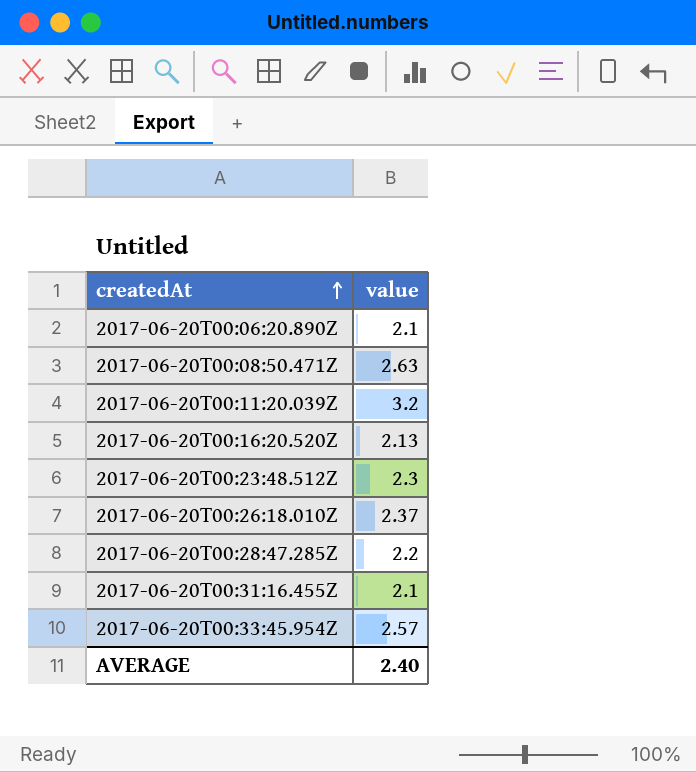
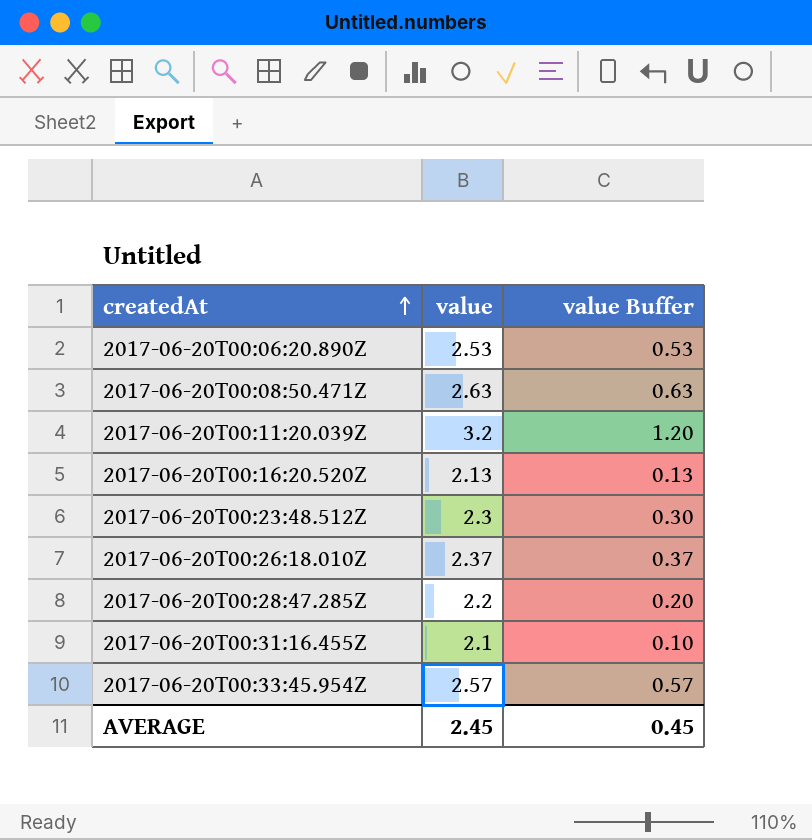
column value Buffer | formula: none -> [value] - 2
2017-06-20T00:06:20.890Z | value: 2.1 -> 2.53
AVERAGE | value: 2.40 -> 2.45

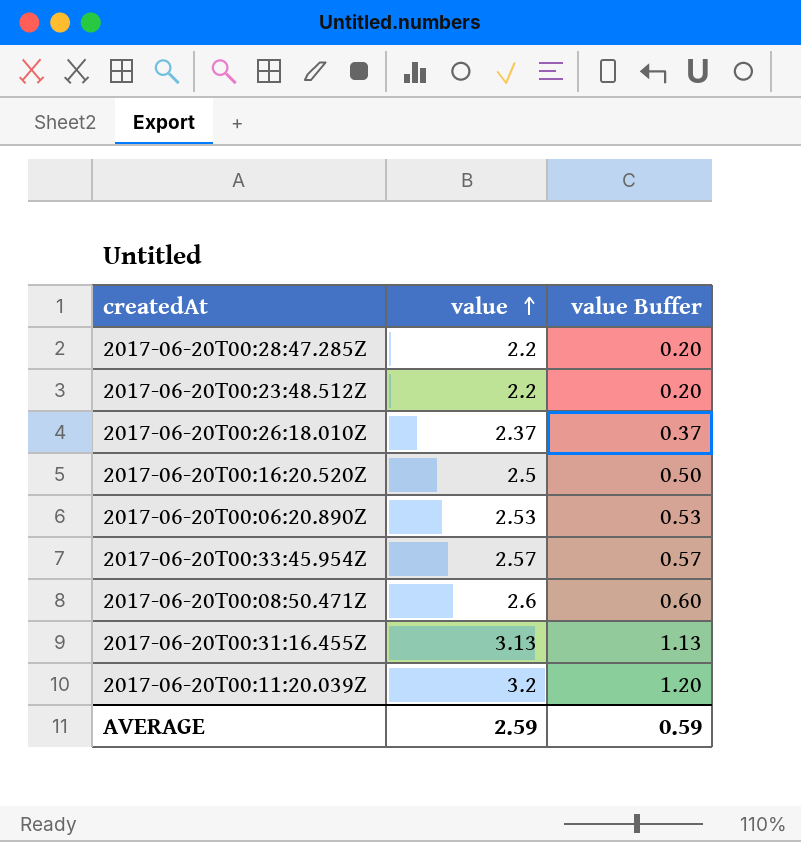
row order: createdAt ascending -> value ascending
2017-06-20T00:23:48.512Z | value: 2.3 -> 2.2
2017-06-20T00:23:48.512Z | value Buffer: 0.30 -> 0.20
2017-06-20T00:16:20.520Z | value: 2.13 -> 2.5
2017-06-20T00:16:20.520Z | value Buffer: 0.13 -> 0.50
2017-06-20T00:08:50.471Z | value: 2.63 -> 2.6
2017-06-20T00:08:50.471Z | value Buffer: 0.63 -> 0.60
2017-06-20T00:31:16.455Z | value: 2.1 -> 3.13
2017-06-20T00:31:16.455Z | value Buffer: 0.10 -> 1.13
AVERAGE | value: 2.45 -> 2.59
AVERAGE | value Buffer: 0.45 -> 0.59

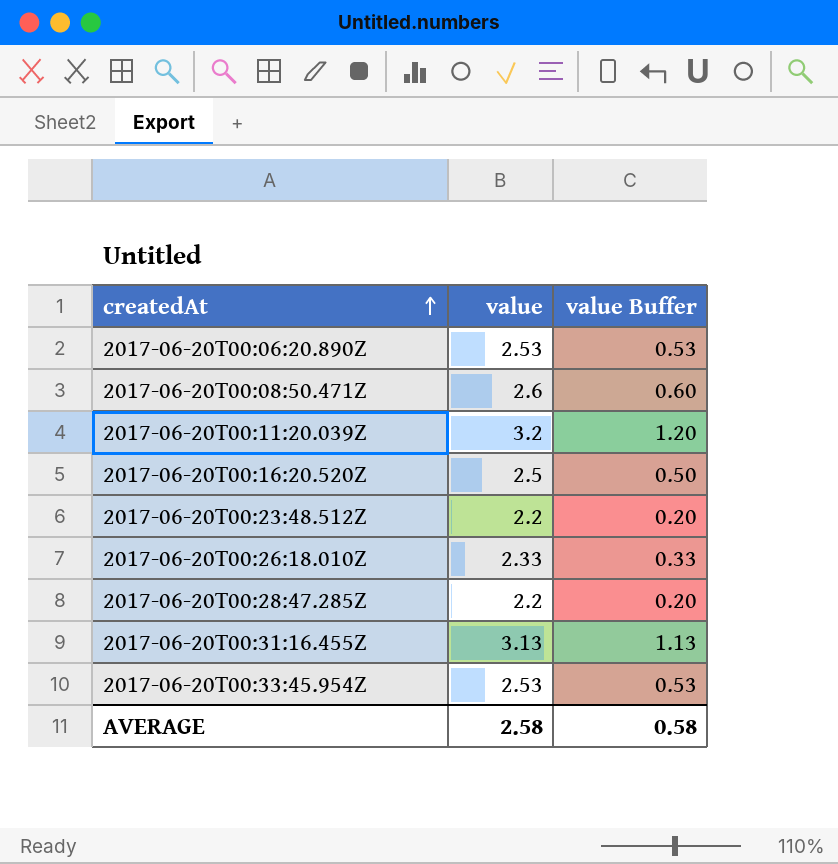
row order: value ascending -> createdAt ascending
2017-06-20T00:26:18.010Z | value: 2.37 -> 2.33
2017-06-20T00:26:18.010Z | value Buffer: 0.37 -> 0.33
2017-06-20T00:33:45.954Z | value: 2.57 -> 2.53
2017-06-20T00:33:45.954Z | value Buffer: 0.57 -> 0.53
AVERAGE | value: 2.59 -> 2.58
AVERAGE | value Buffer: 0.59 -> 0.58

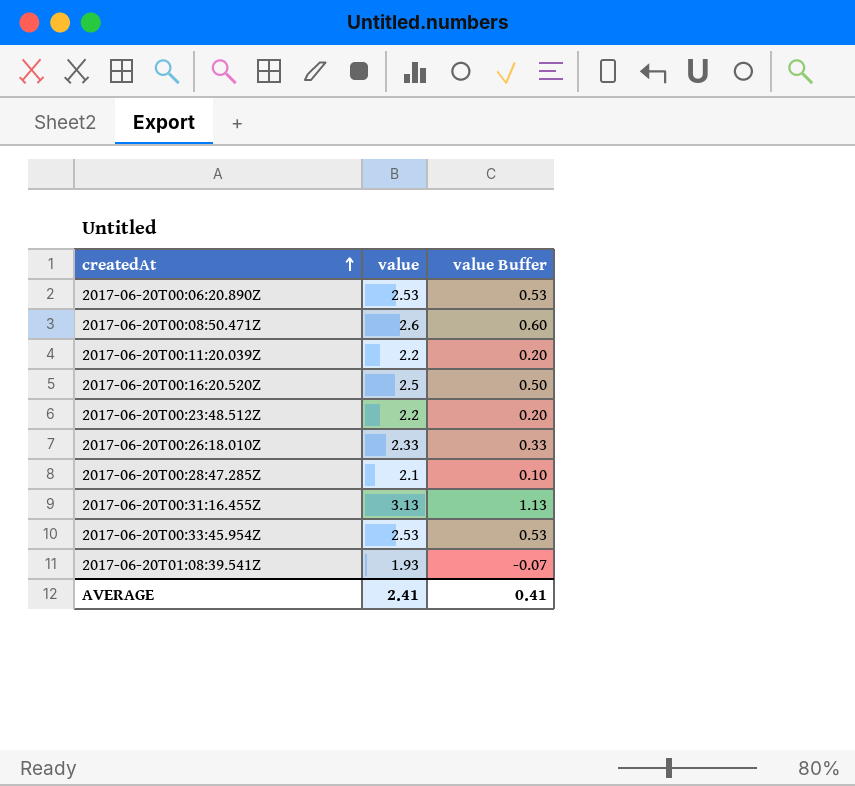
2017-06-20T00:11:20.039Z | value: 3.2 -> 2.2
2017-06-20T00:11:20.039Z | value Buffer: 1.20 -> 0.20
2017-06-20T00:28:47.285Z | value: 2.2 -> 2.1
2017-06-20T00:28:47.285Z | value Buffer: 0.20 -> 0.10
row 2017-06-20T01:08:39.541Z: none -> 1.93 | -0.07
AVERAGE | value: 2.58 -> 2.41
AVERAGE | value Buffer: 0.58 -> 0.41

